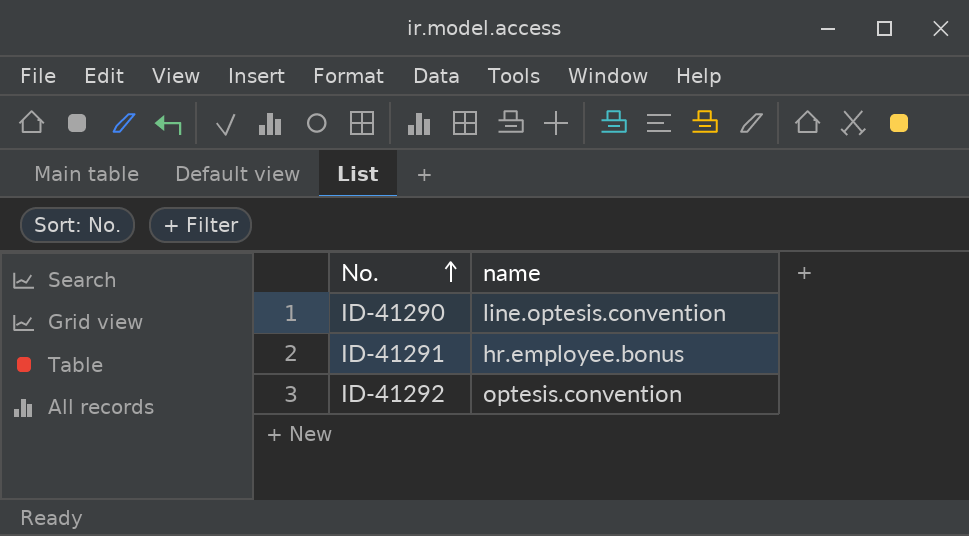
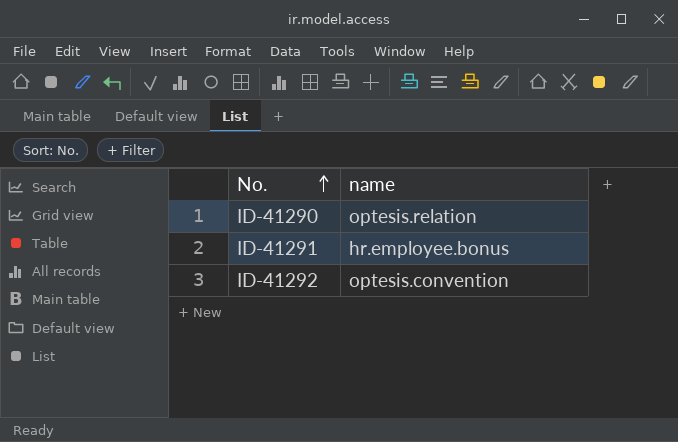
ID-41290 | name: line.optesis.convention -> optesis.relation

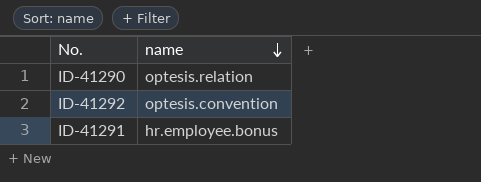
row order: No. ascending -> name descending

